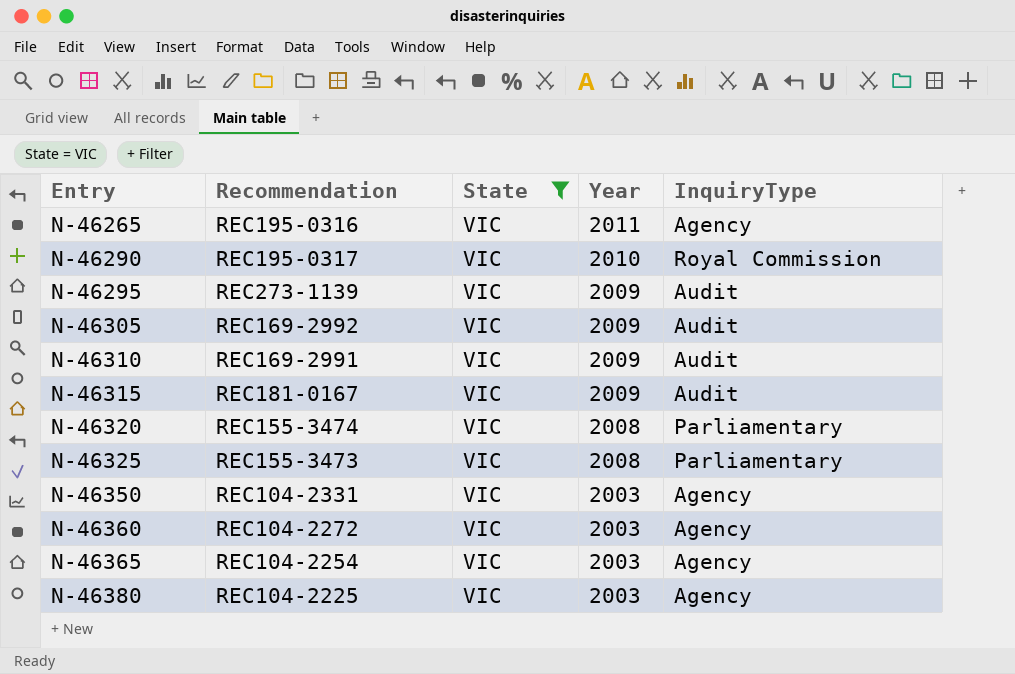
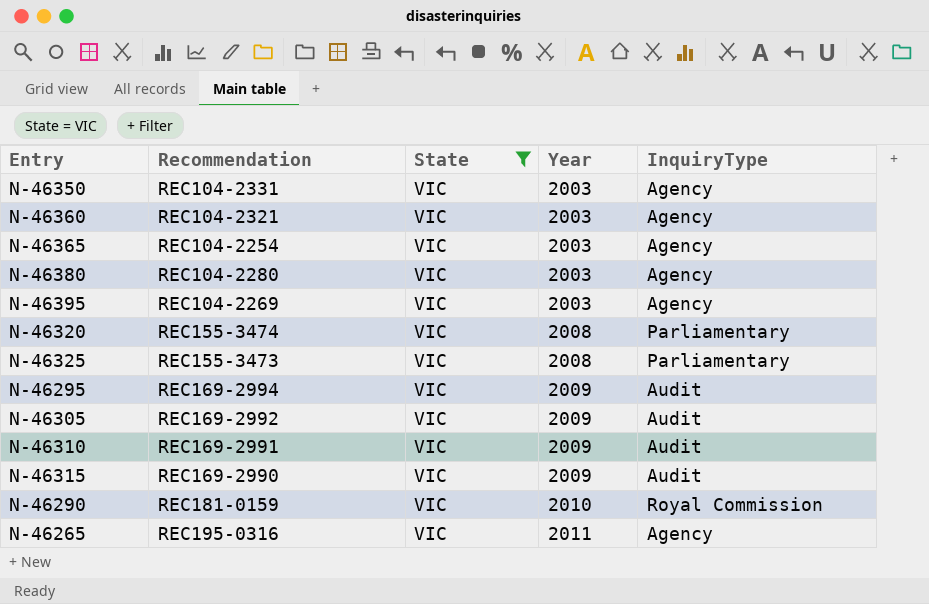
row order: Entry ascending -> Year ascending
N-46360 | Recommendation: REC104-2272 -> REC104-2321
N-46380 | Recommendation: REC104-2225 -> REC104-2280
row N-46395: none -> REC104-2269 | VIC | 2003 | Agency
N-46295 | Recommendation: REC273-1139 -> REC169-2994
N-46315 | Recommendation: REC181-0167 -> REC169-2990
N-46290 | Recommendation: REC195-0317 -> REC181-0159

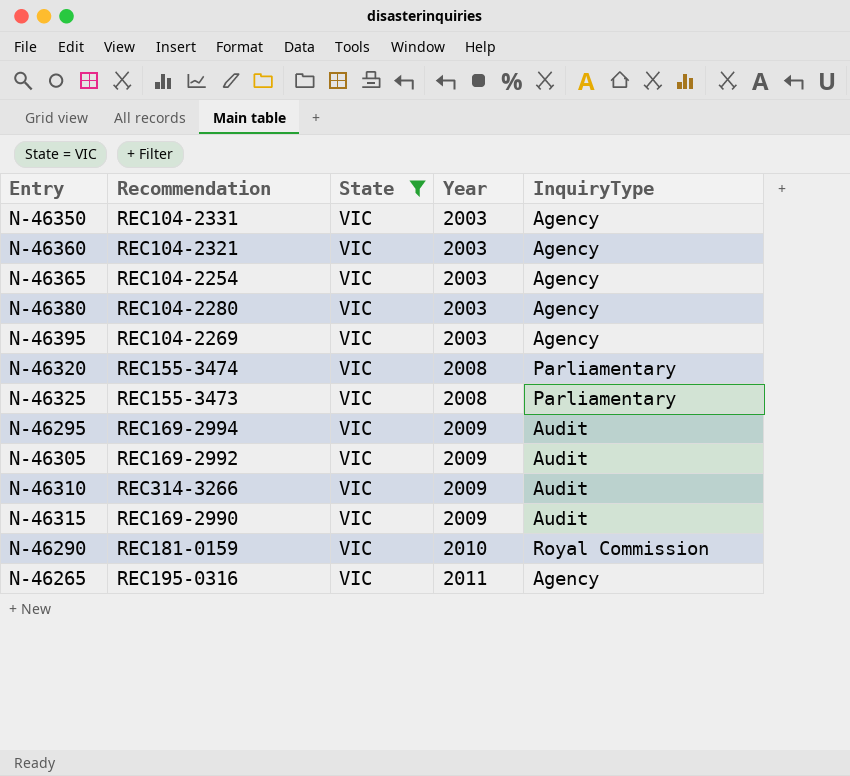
N-46310 | Recommendation: REC169-2991 -> REC314-3266

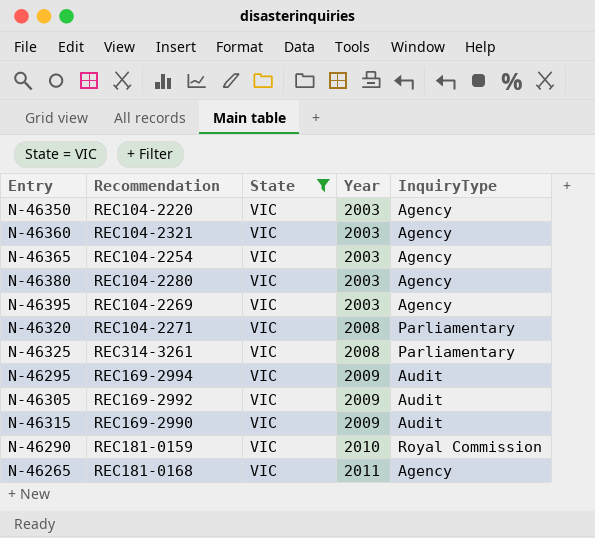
row N-46310: REC314-3266 | VIC | 2009 | Audit -> none
N-46350 | Recommendation: REC104-2331 -> REC104-2220
N-46320 | Recommendation: REC155-3474 -> REC104-2271
N-46325 | Recommendation: REC155-3473 -> REC314-3261
N-46265 | Recommendation: REC195-0316 -> REC181-0168

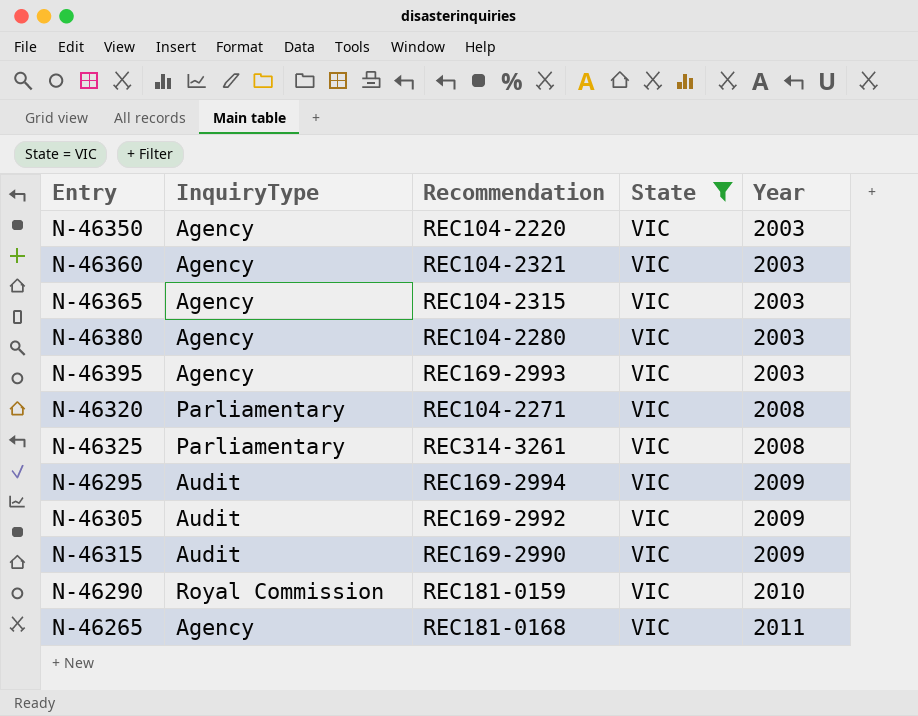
column InquiryType | position: 5 -> 2
N-46365 | Recommendation: REC104-2254 -> REC104-2315
N-46395 | Recommendation: REC104-2269 -> REC169-2993

